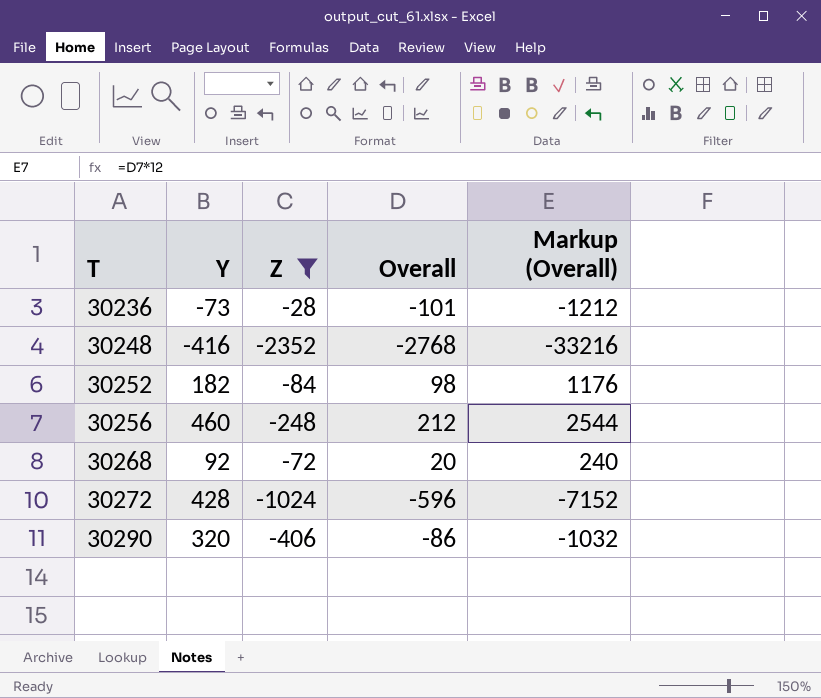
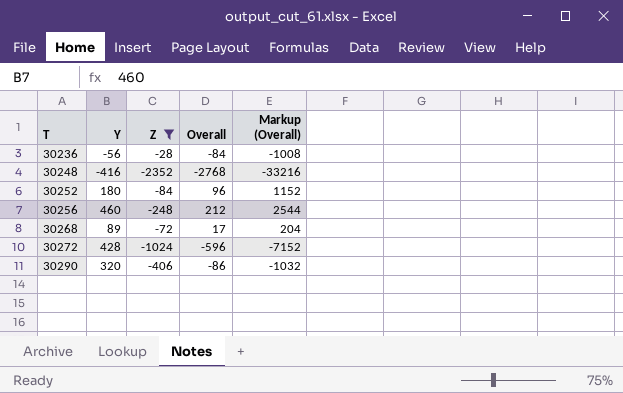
30236 | Y: -73 -> -56
30236 | Overall: -101 -> -84
30236 | Markup (Overall): -1212 -> -1008
30252 | Y: 182 -> 180
30252 | Overall: 98 -> 96
30252 | Markup (Overall): 1176 -> 1152
30268 | Y: 92 -> 89
30268 | Overall: 20 -> 17
30268 | Markup (Overall): 240 -> 204

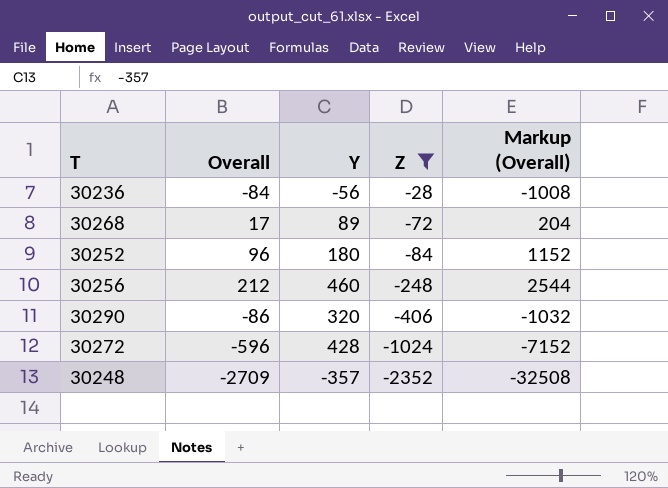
row order: T ascending -> Z descending
column Overall | position: 4 -> 2
30248 | Overall: -2768 -> -2709
30248 | Y: -416 -> -357
30248 | Markup (Overall): -33216 -> -32508

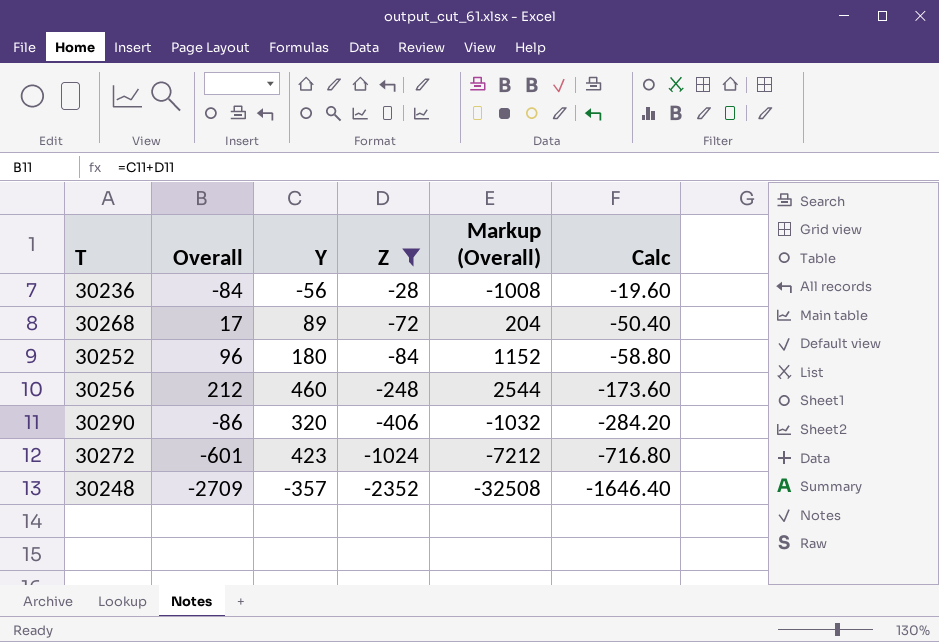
column Calc | formula: none -> [Z] * 0.7
30272 | Overall: -596 -> -601
30272 | Y: 428 -> 423
30272 | Markup (Overall): -7152 -> -7212

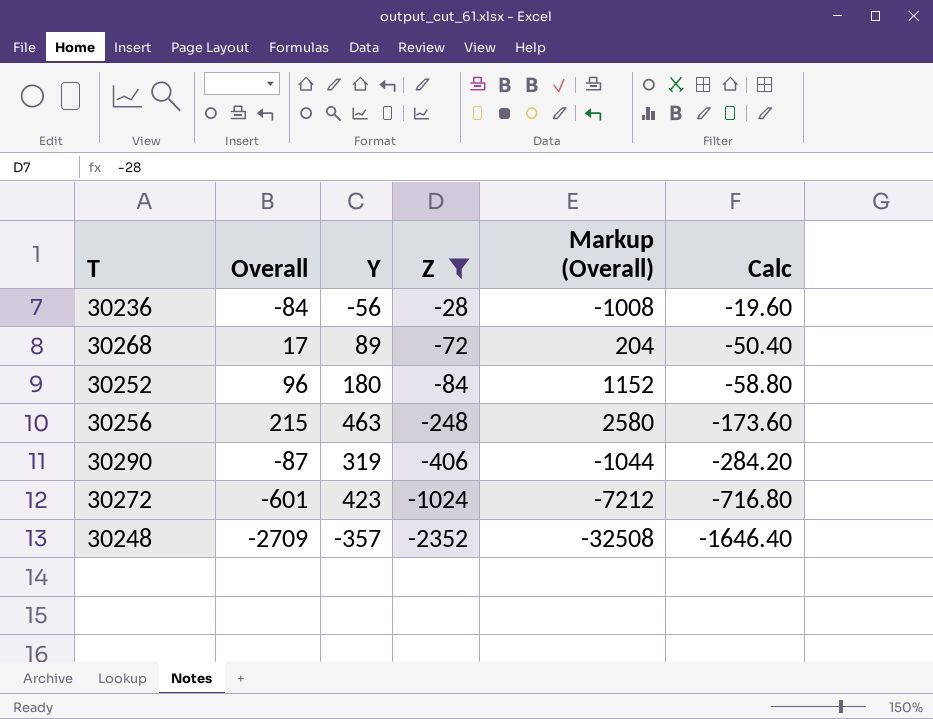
30256 | Overall: 212 -> 215
30256 | Y: 460 -> 463
30256 | Markup (Overall): 2544 -> 2580
30290 | Overall: -86 -> -87
30290 | Y: 320 -> 319
30290 | Markup (Overall): -1032 -> -1044

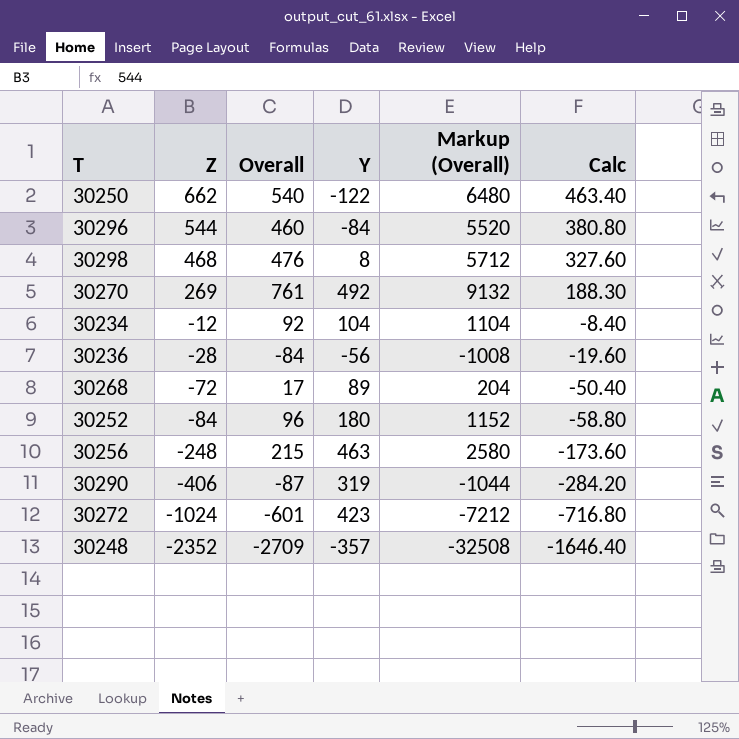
filter: Z <= -28 -> none
column Z | position: 4 -> 2

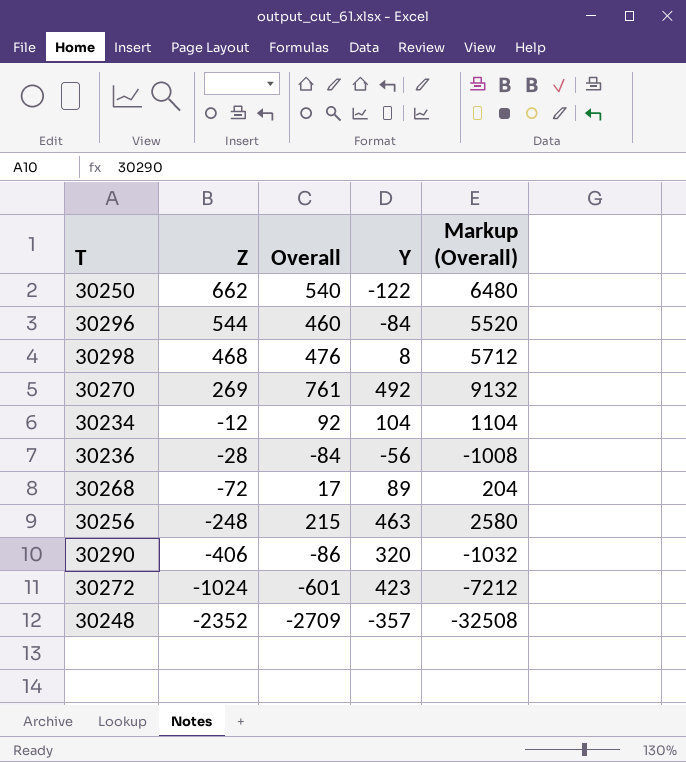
column Calc | formula: [Z] * 0.7 -> none
row 30252: -84 | 96 | 180 | 1152 | -58.80 -> none
30290 | Overall: -87 -> -86
30290 | Y: 319 -> 320
30290 | Markup (Overall): -1044 -> -1032

